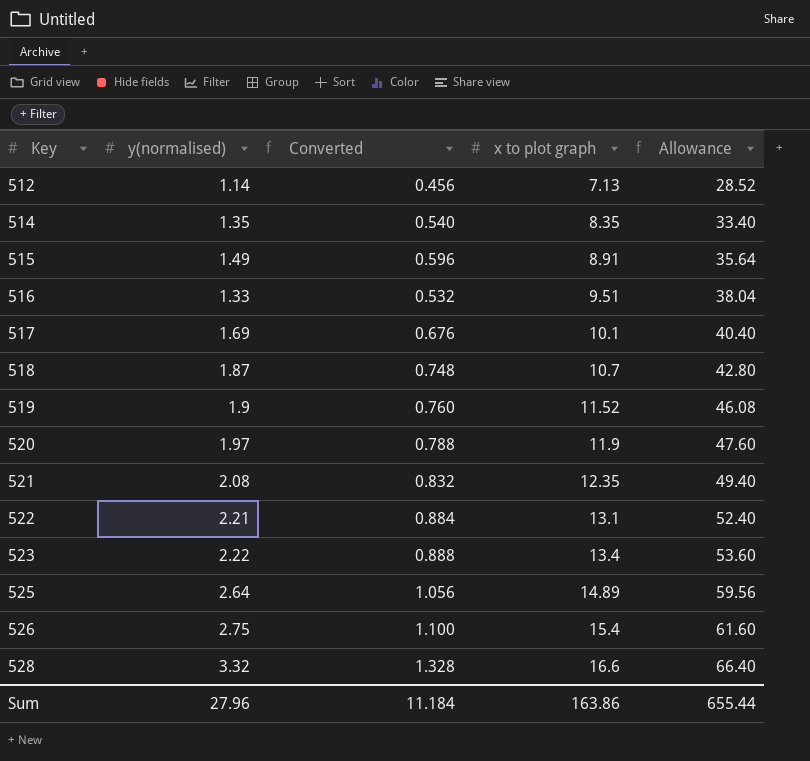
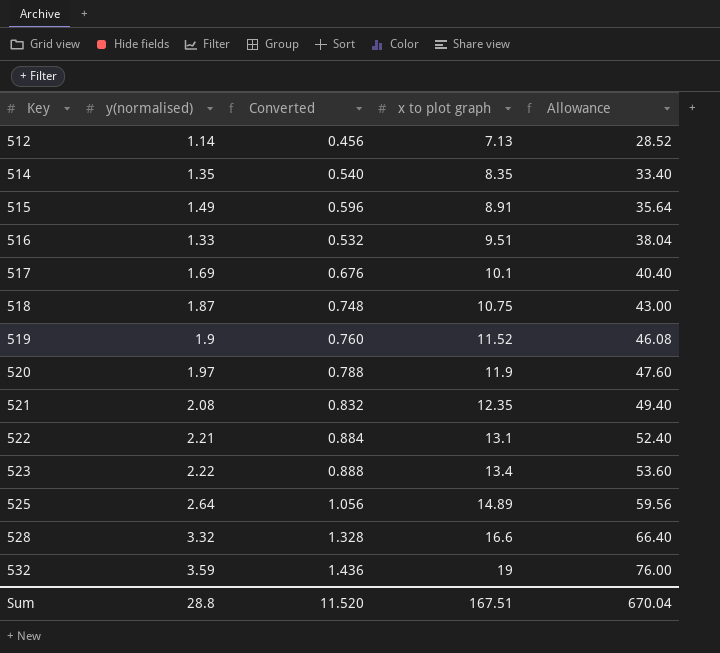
row 526: 2.75 | 1.100 | 15.4 | 61.60 -> none
518 | x to plot graph: 10.7 -> 10.75
518 | Allowance: 42.80 -> 43.00
row 532: none -> 3.59 | 1.436 | 19 | 76.00
Sum | y(normalised): 27.96 -> 28.8
Sum | Converted: 11.184 -> 11.520
Sum | x to plot graph: 163.86 -> 167.51
Sum | Allowance: 655.44 -> 670.04

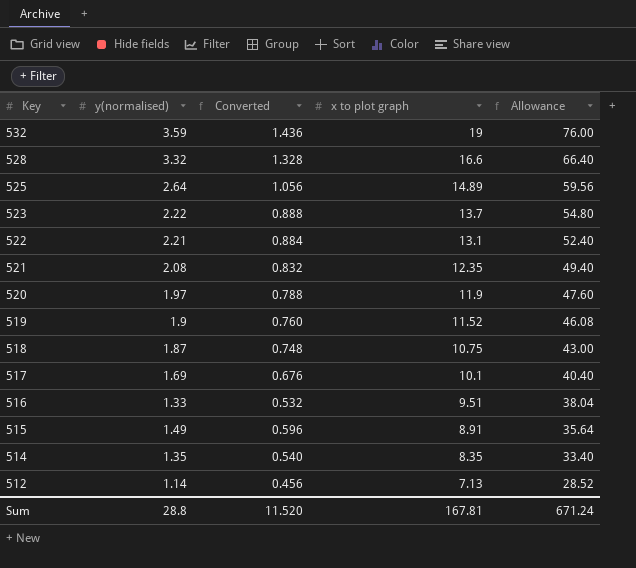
row order: Key ascending -> Key descending
523 | x to plot graph: 13.4 -> 13.7
523 | Allowance: 53.60 -> 54.80
Sum | x to plot graph: 167.51 -> 167.81
Sum | Allowance: 670.04 -> 671.24

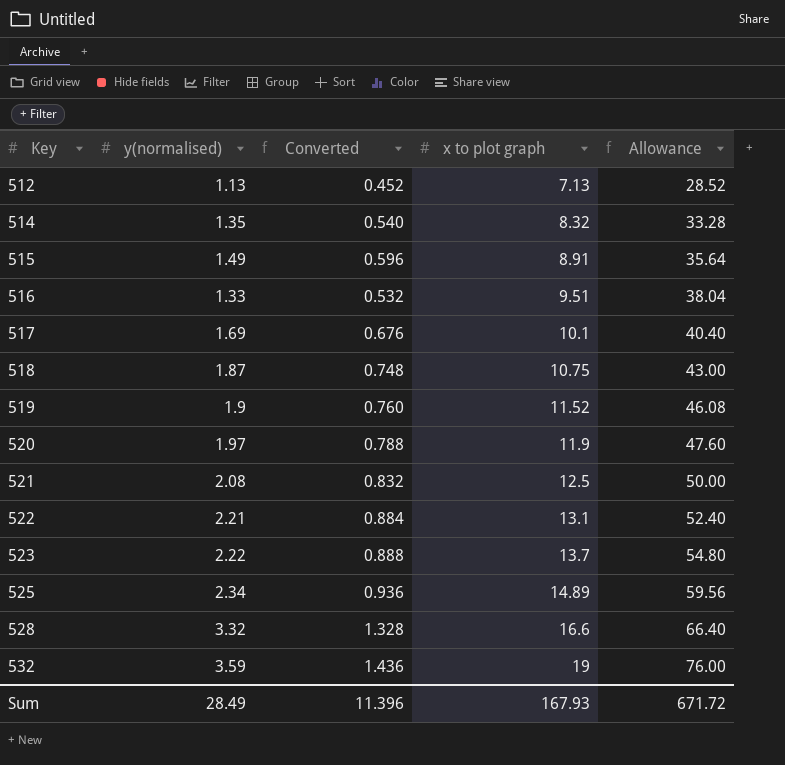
row order: Key descending -> Key ascending
512 | y(normalised): 1.14 -> 1.13
512 | Converted: 0.456 -> 0.452
514 | x to plot graph: 8.35 -> 8.32
514 | Allowance: 33.40 -> 33.28
521 | x to plot graph: 12.35 -> 12.5
521 | Allowance: 49.40 -> 50.00
525 | y(normalised): 2.64 -> 2.34
525 | Converted: 1.056 -> 0.936
Sum | y(normalised): 28.8 -> 28.49
Sum | Converted: 11.520 -> 11.396
Sum | x to plot graph: 167.81 -> 167.93
Sum | Allowance: 671.24 -> 671.72

